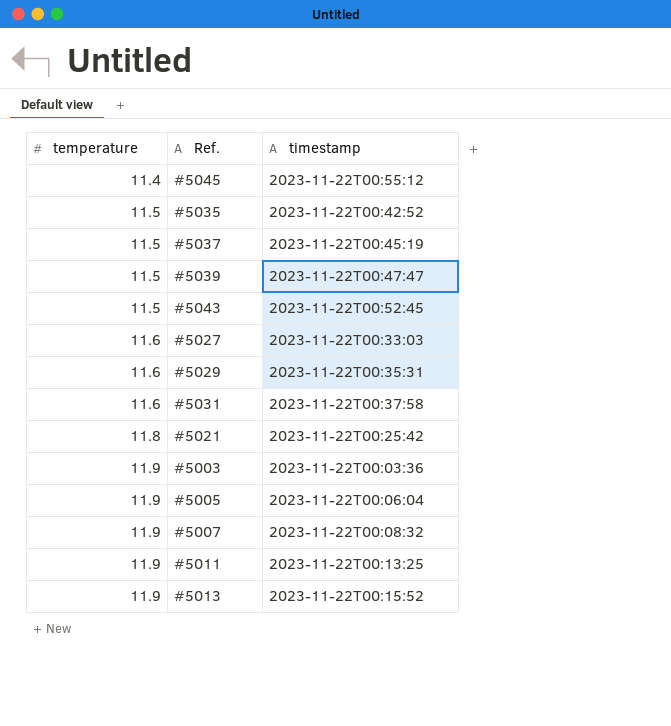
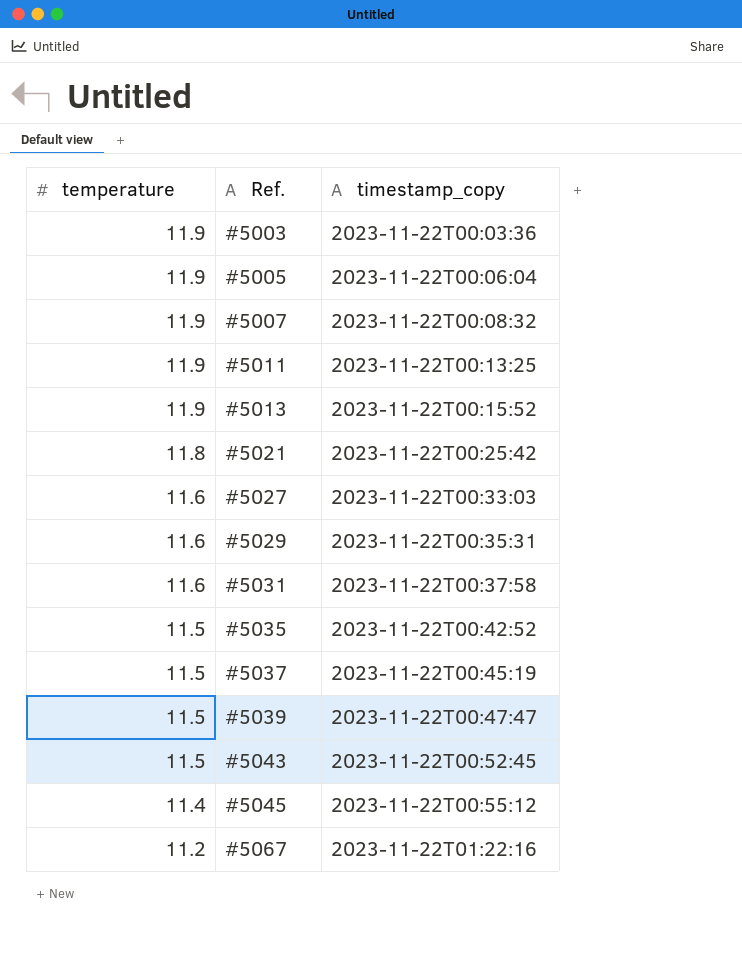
row order: temperature ascending -> temperature descending
column name: timestamp -> timestamp_copy
row #5067: none -> 11.2 | 2023-11-22T01:22:16

